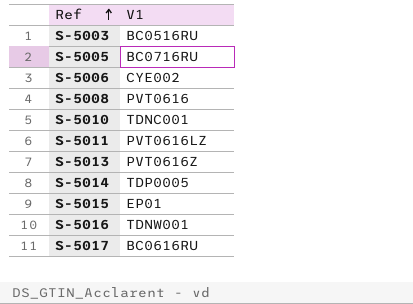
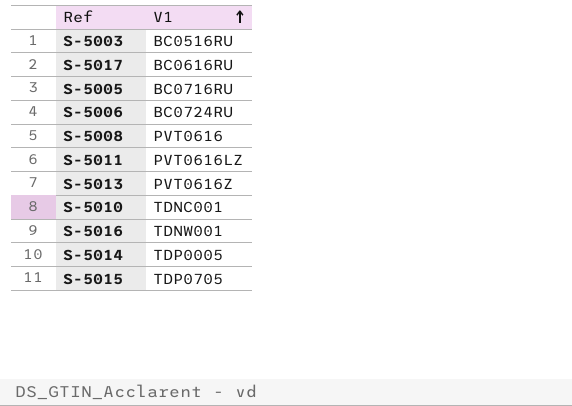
row order: Ref ascending -> V1 ascending
S-5006 | V1: CYE002 -> BC0724RU
S-5015 | V1: EP01 -> TDP0705

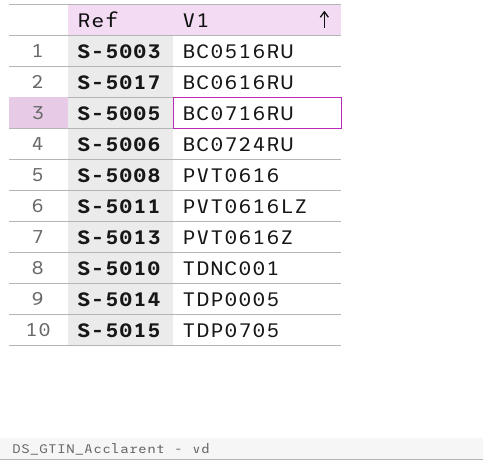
row S-5016: TDNW001 -> none

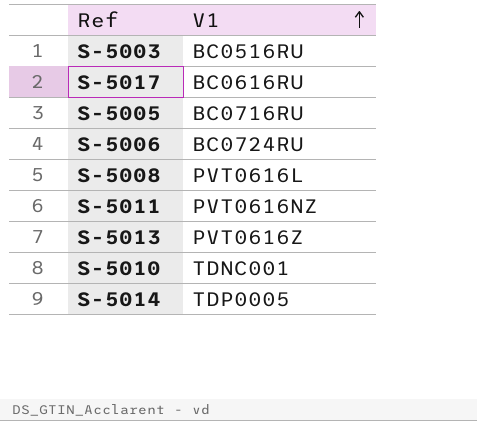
row S-5015: TDP0705 -> none
S-5008 | V1: PVT0616 -> PVT0616L
S-5011 | V1: PVT0616LZ -> PVT0616NZ

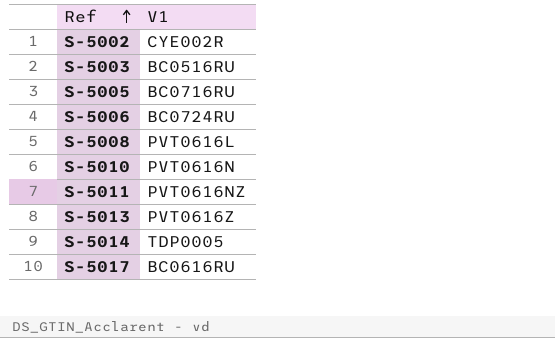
row order: V1 ascending -> Ref ascending
row S-5002: none -> CYE002R
S-5010 | V1: TDNC001 -> PVT0616N

